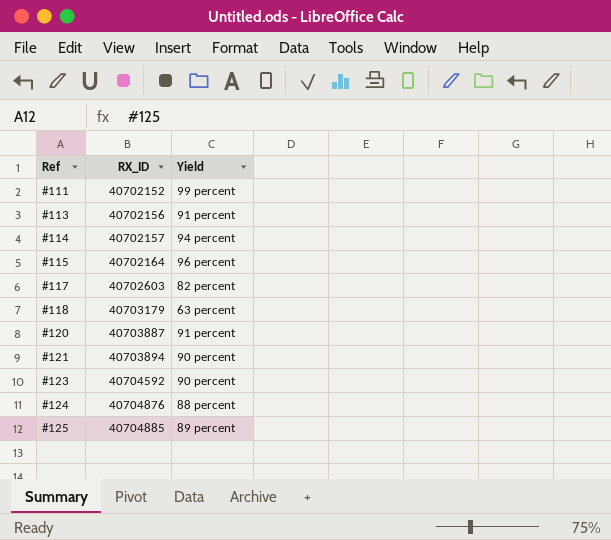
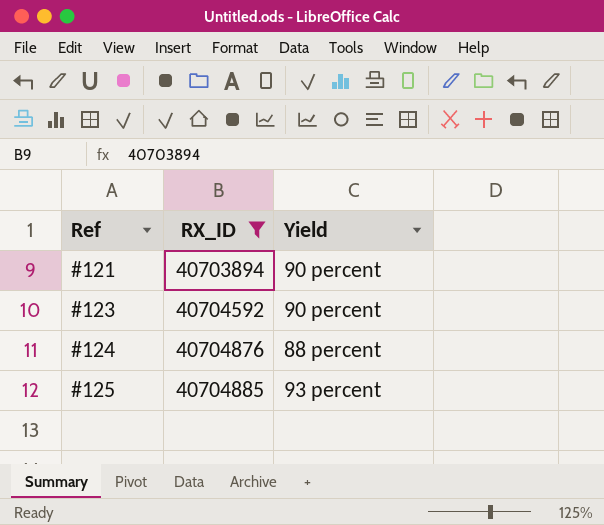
filter: none -> RX_ID >= 40703894
#125 | Yield: 89 percent -> 93 percent

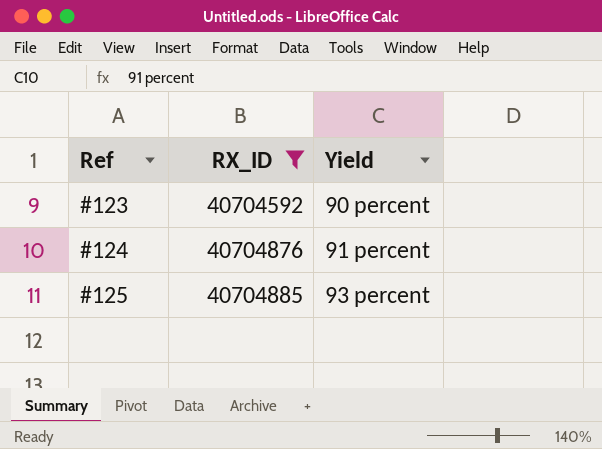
row #121: 40703894 | 90 percent -> none
#124 | Yield: 88 percent -> 91 percent

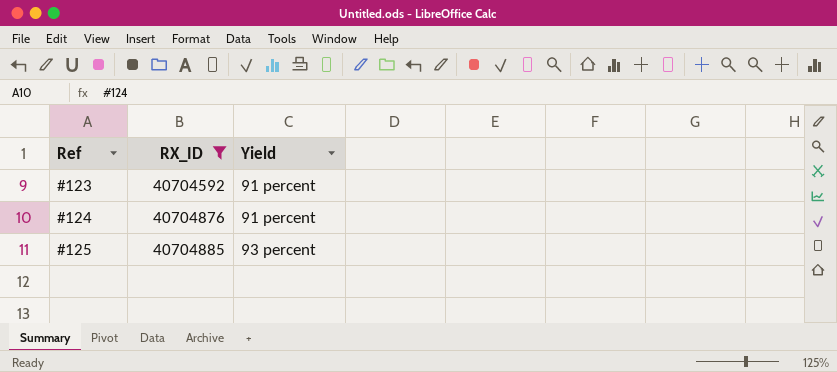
#123 | Yield: 90 percent -> 91 percent

